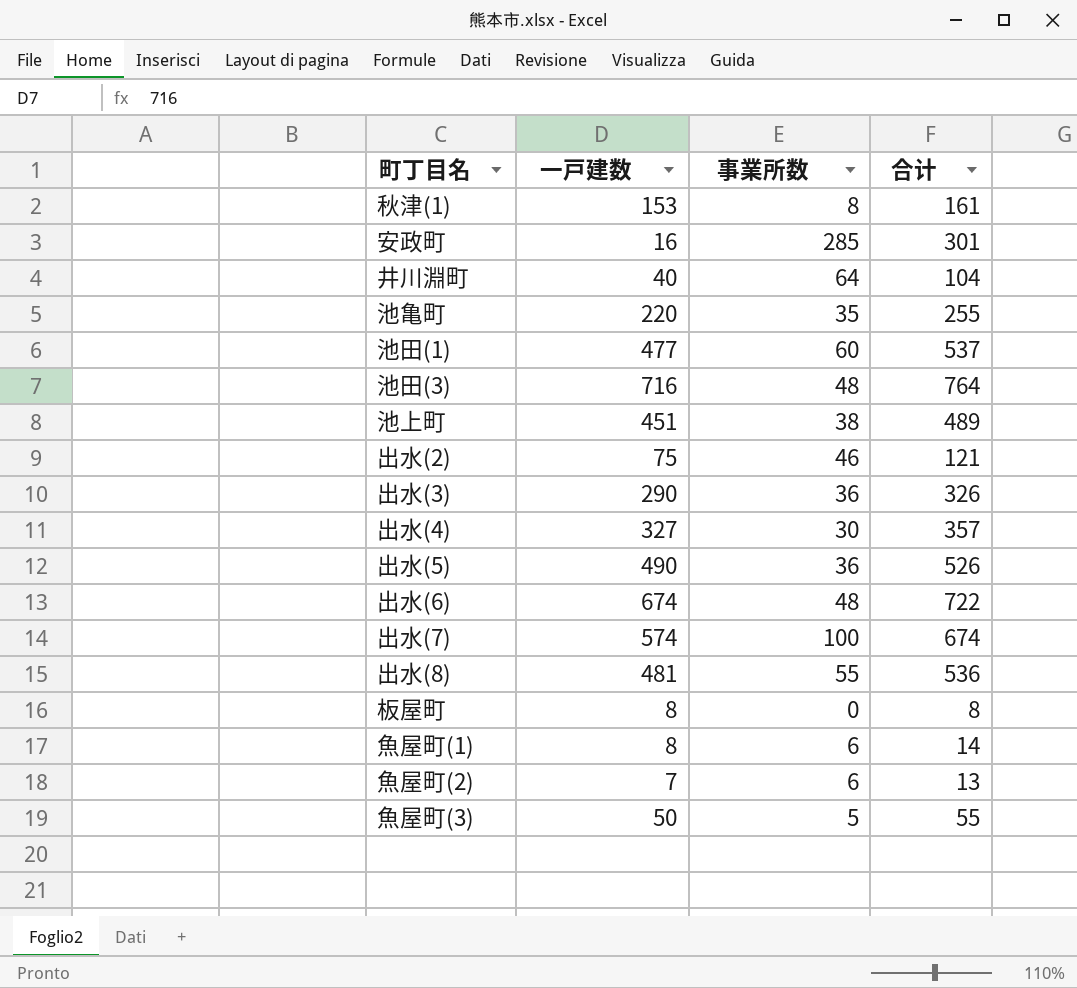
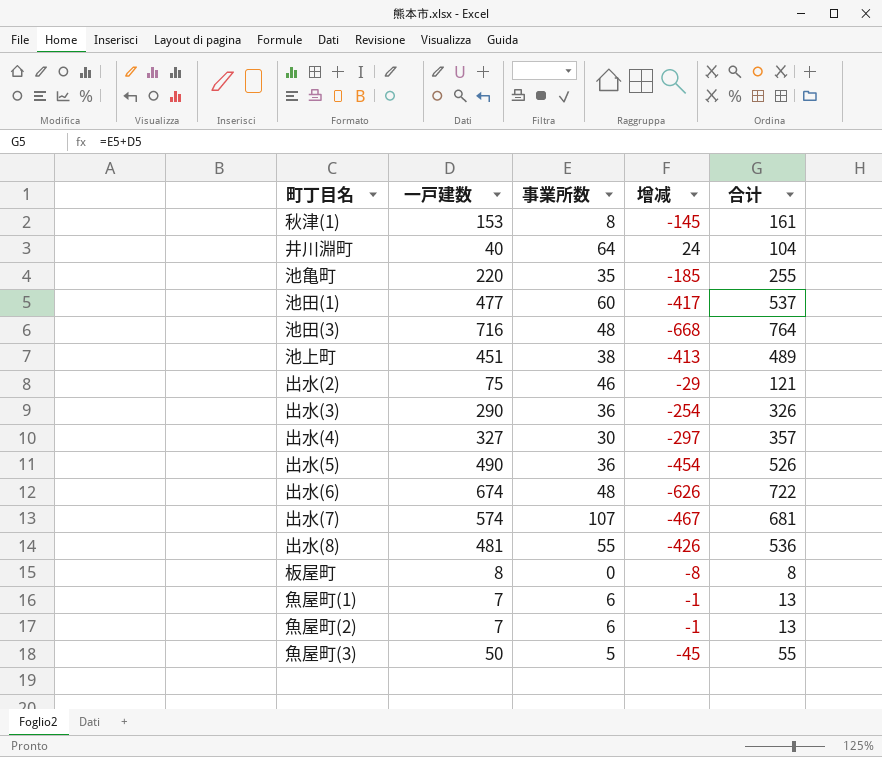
column 增减 | formula: none -> [事業所数] - [一戸建数]
row 安政町: 16 | 285 | 301 -> none
出水(7) | 事業所数: 100 -> 107
出水(7) | 合计: 674 -> 681
魚屋町(1) | 一戸建数: 8 -> 7
魚屋町(1) | 合计: 14 -> 13

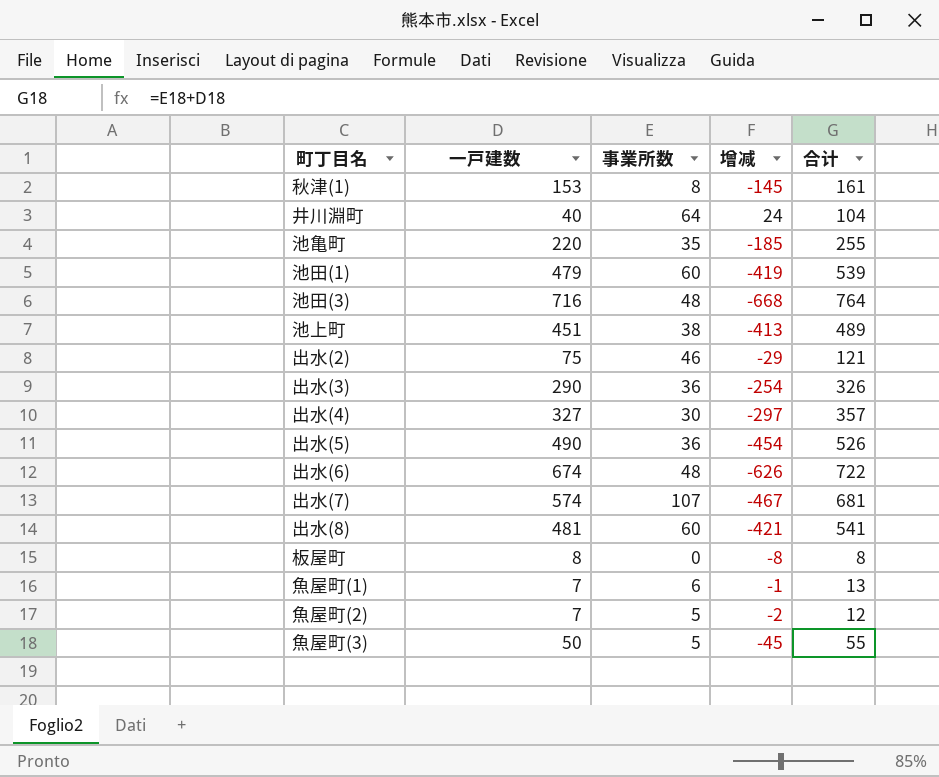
池田(1) | 一戸建数: 477 -> 479
池田(1) | 增减: -417 -> -419
池田(1) | 合计: 537 -> 539
出水(8) | 事業所数: 55 -> 60
出水(8) | 增减: -426 -> -421
出水(8) | 合计: 536 -> 541
魚屋町(2) | 事業所数: 6 -> 5
魚屋町(2) | 增减: -1 -> -2
魚屋町(2) | 合计: 13 -> 12

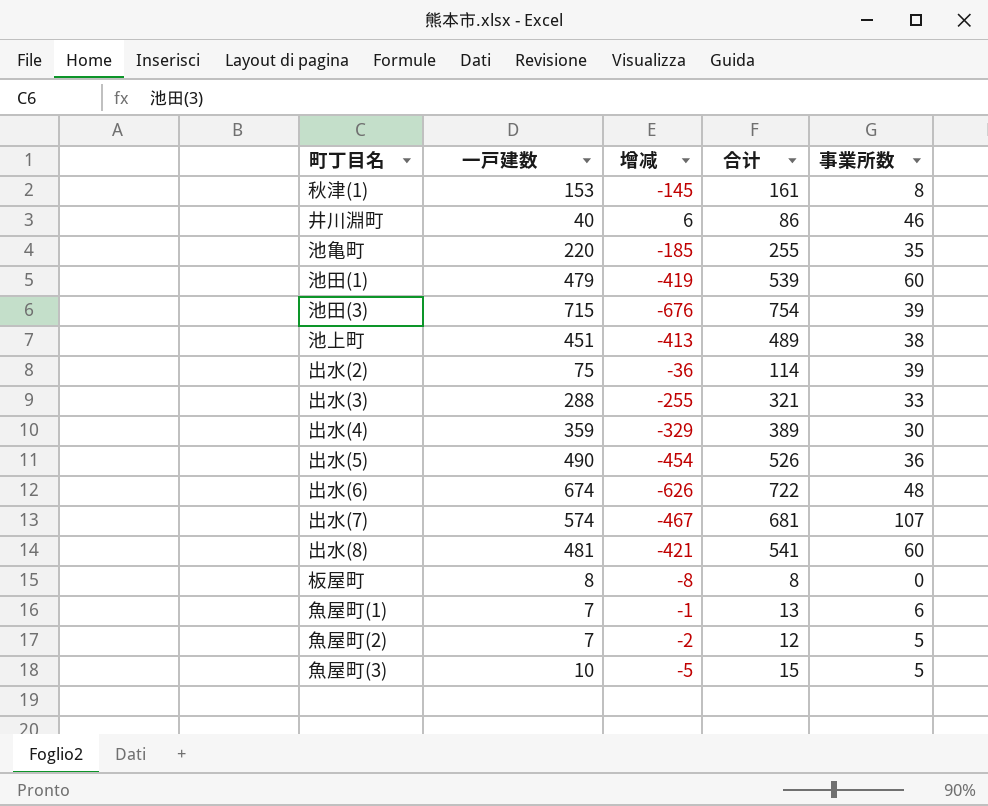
column 事業所数 | position: 3 -> 5
井川淵町 | 增减: 24 -> 6
井川淵町 | 合计: 104 -> 86
井川淵町 | 事業所数: 64 -> 46
池田(3) | 一戸建数: 716 -> 715
池田(3) | 增减: -668 -> -676
池田(3) | 合计: 764 -> 754
池田(3) | 事業所数: 48 -> 39
出水(2) | 增减: -29 -> -36
出水(2) | 合计: 121 -> 114
出水(2) | 事業所数: 46 -> 39
出水(3) | 一戸建数: 290 -> 288
出水(3) | 增减: -254 -> -255
出水(3) | 合计: 326 -> 321
出水(3) | 事業所数: 36 -> 33
出水(4) | 一戸建数: 327 -> 359
出水(4) | 增减: -297 -> -329
出水(4) | 合计: 357 -> 389
魚屋町(3) | 一戸建数: 50 -> 10
魚屋町(3) | 增减: -45 -> -5
魚屋町(3) | 合计: 55 -> 15

